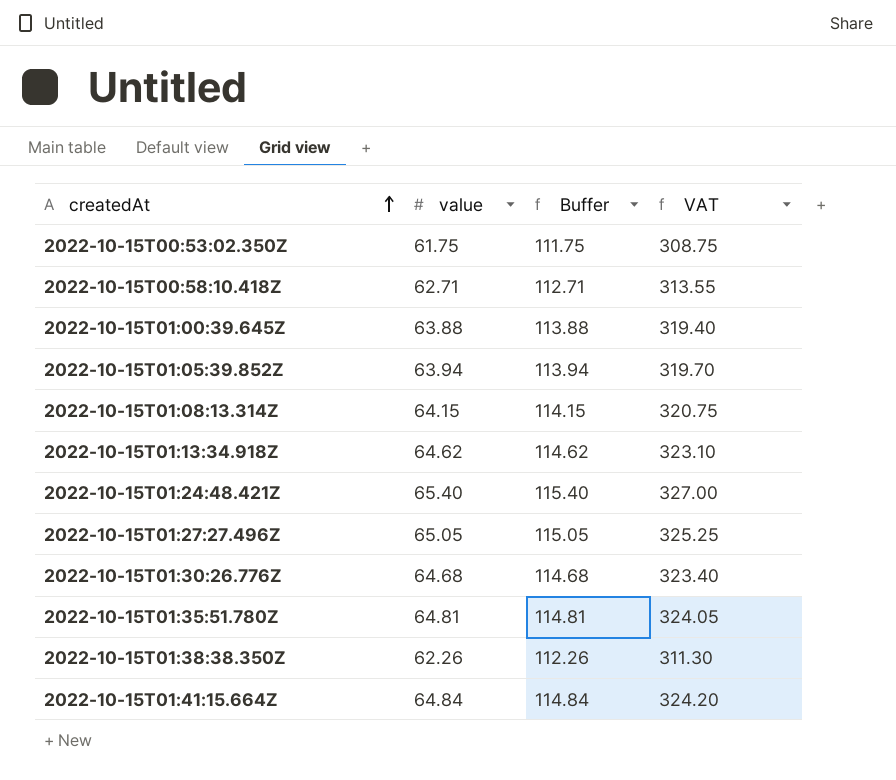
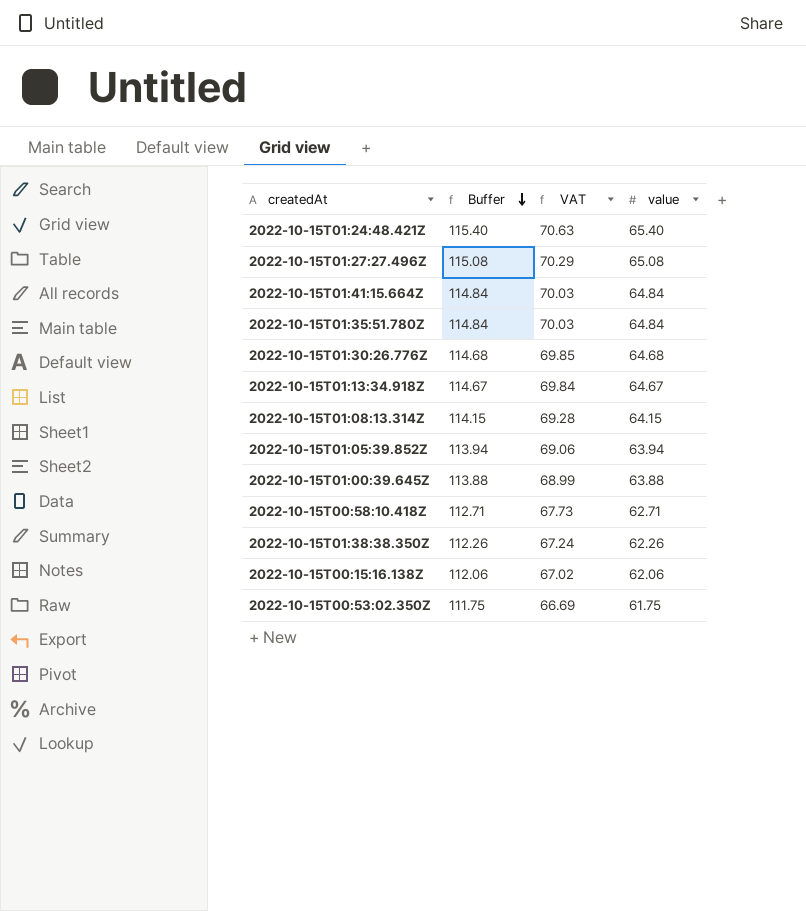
row order: createdAt ascending -> Buffer descending
column VAT | formula: [value] * 5 -> [value] * 1.08
column value | position: 2 -> 4
2022-10-15T01:27:27.496Z | Buffer: 115.05 -> 115.08
2022-10-15T01:27:27.496Z | value: 65.05 -> 65.08
2022-10-15T01:35:51.780Z | Buffer: 114.81 -> 114.84
2022-10-15T01:35:51.780Z | value: 64.81 -> 64.84
2022-10-15T01:13:34.918Z | Buffer: 114.62 -> 114.67
2022-10-15T01:13:34.918Z | value: 64.62 -> 64.67
row 2022-10-15T00:15:16.138Z: none -> 112.06 | 67.02 | 62.06

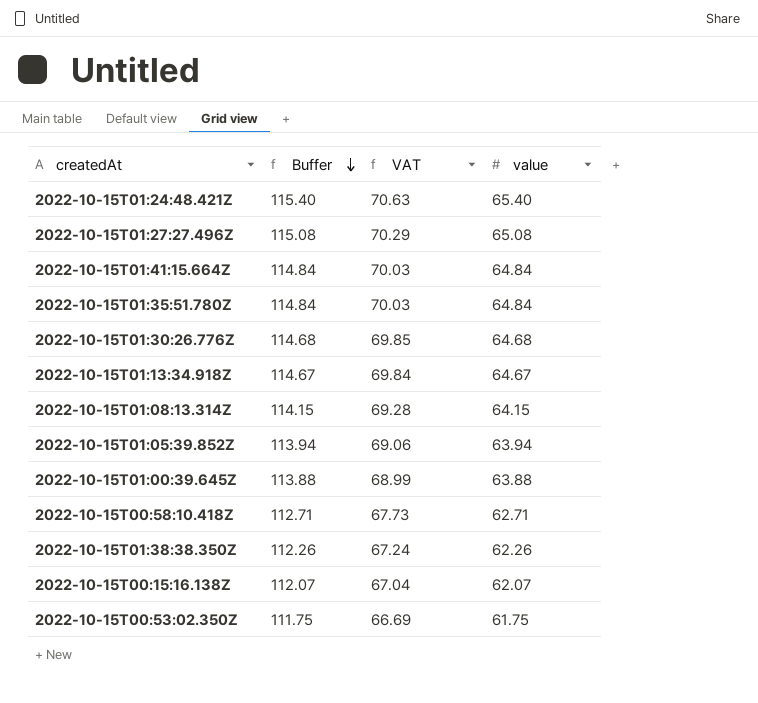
2022-10-15T00:15:16.138Z | Buffer: 112.06 -> 112.07
2022-10-15T00:15:16.138Z | VAT: 67.02 -> 67.04
2022-10-15T00:15:16.138Z | value: 62.06 -> 62.07

